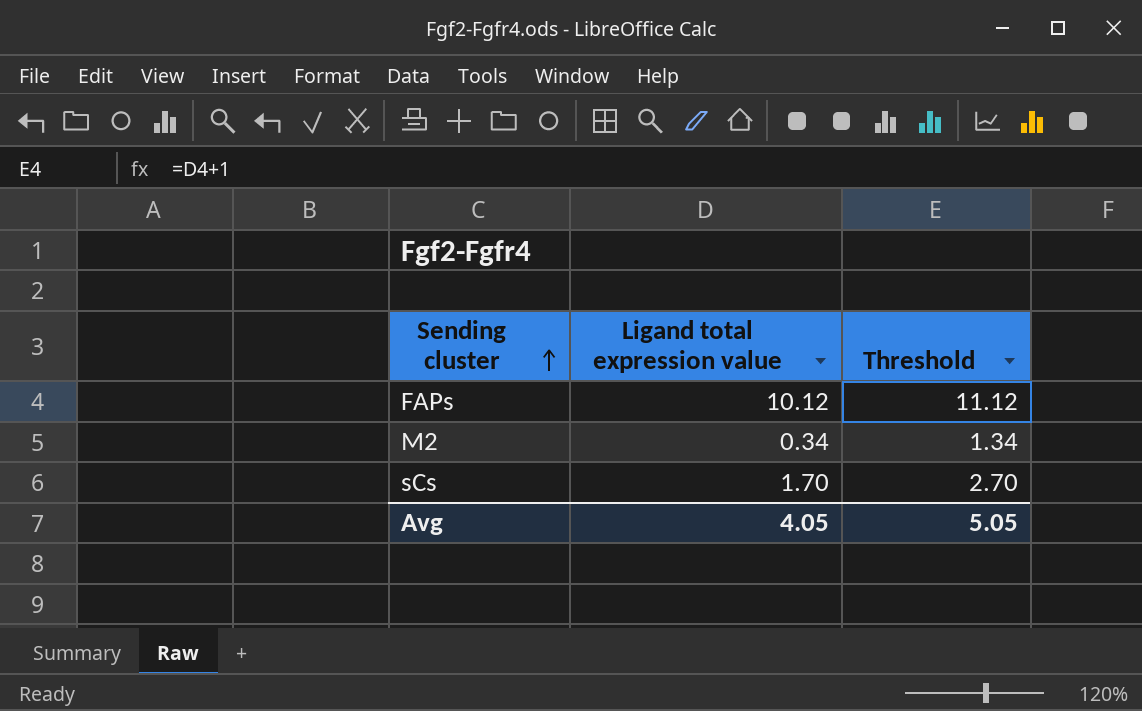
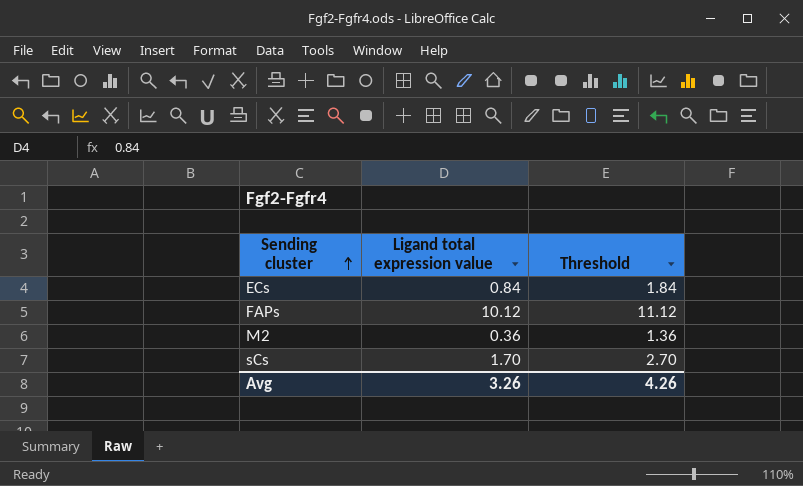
row ECs: none -> 0.84 | 1.84
M2 | Ligand total expression value: 0.34 -> 0.36
M2 | Threshold: 1.34 -> 1.36
Avg | Ligand total expression value: 4.05 -> 3.26
Avg | Threshold: 5.05 -> 4.26

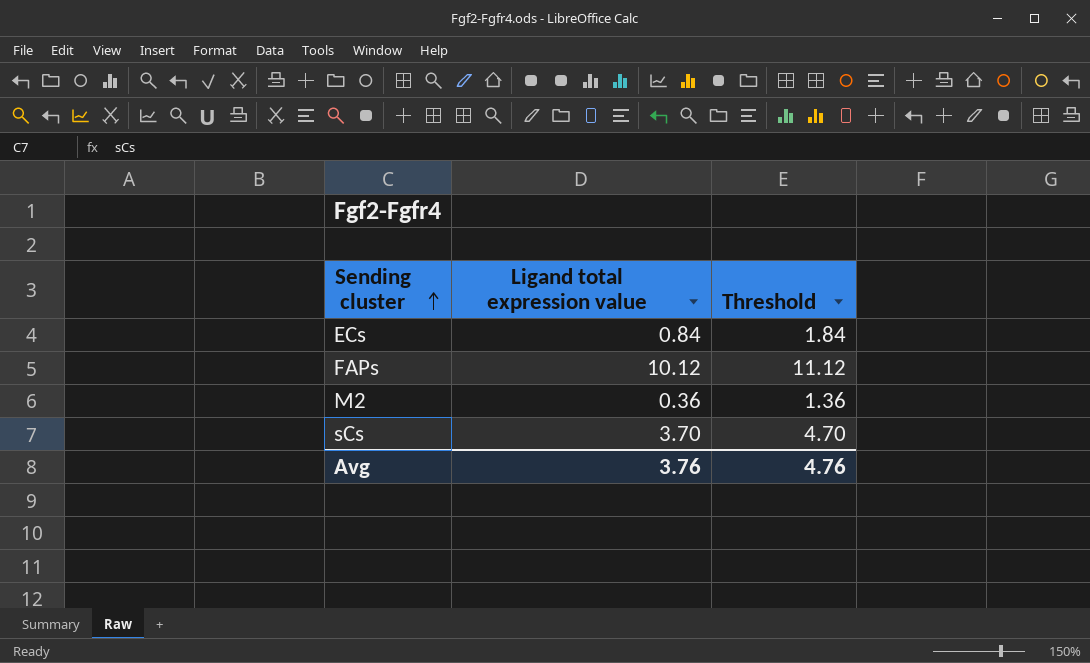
sCs | Ligand total expression value: 1.70 -> 3.70
sCs | Threshold: 2.70 -> 4.70
Avg | Ligand total expression value: 3.26 -> 3.76
Avg | Threshold: 4.26 -> 4.76

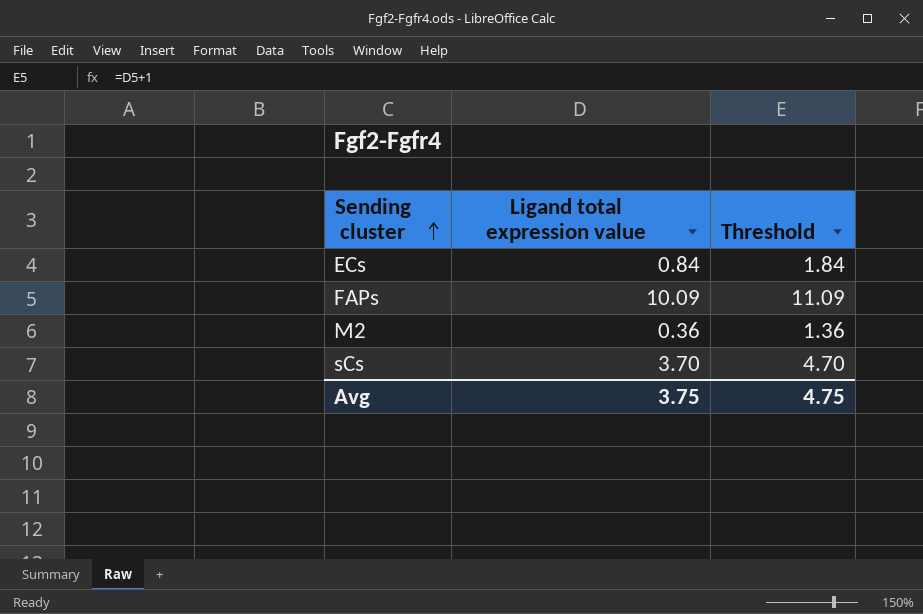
FAPs | Ligand total expression value: 10.12 -> 10.09
FAPs | Threshold: 11.12 -> 11.09
Avg | Ligand total expression value: 3.76 -> 3.75
Avg | Threshold: 4.76 -> 4.75

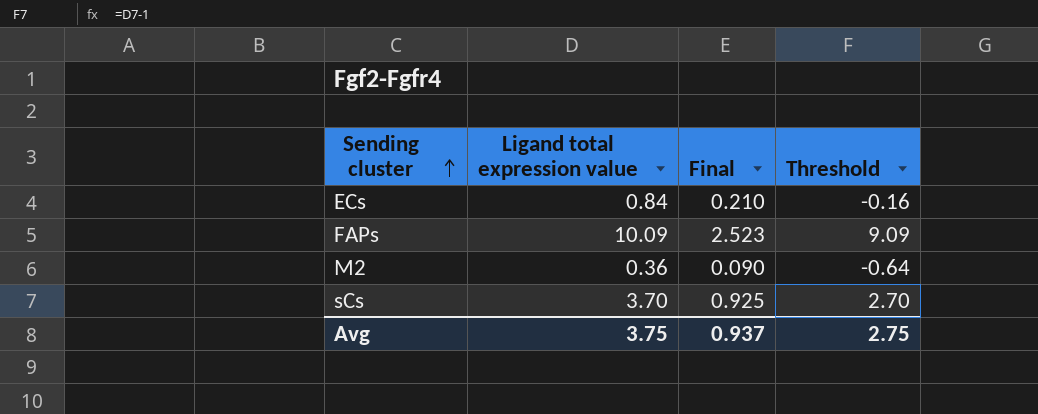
column Final | formula: none -> [Ligand total expression value] * 0.25
column Threshold | formula: [Ligand total expression value] + 1 -> [Ligand total expression value] - 1
Avg | Threshold: 4.75 -> 2.75

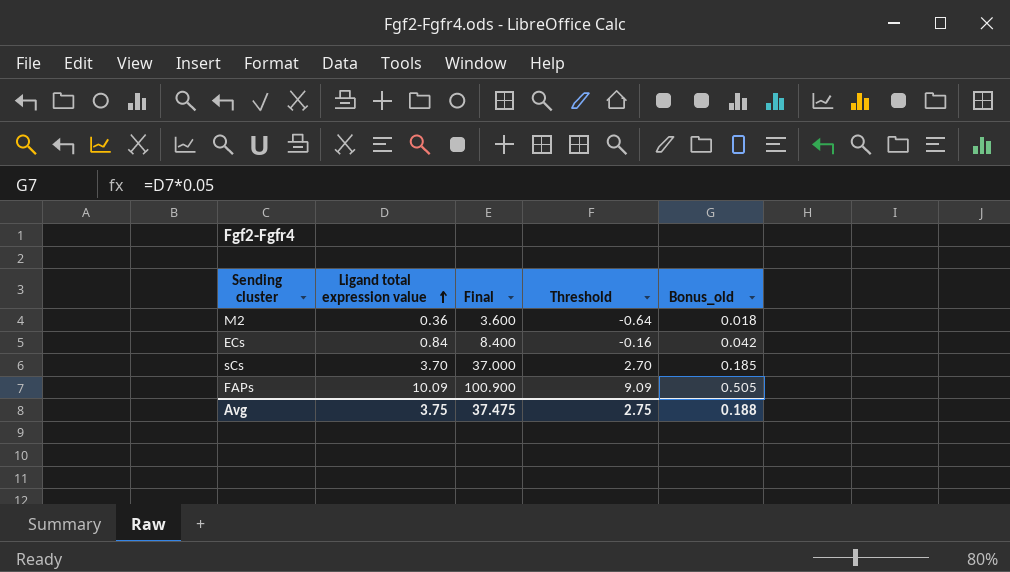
row order: Sending cluster ascending -> Ligand total expression value ascending
column Final | formula: [Ligand total expression value] * 0.25 -> [Ligand total expression value] * 10
column Bonus_old | formula: none -> [Ligand total expression value] * 0.05
Avg | Final: 0.937 -> 37.475

